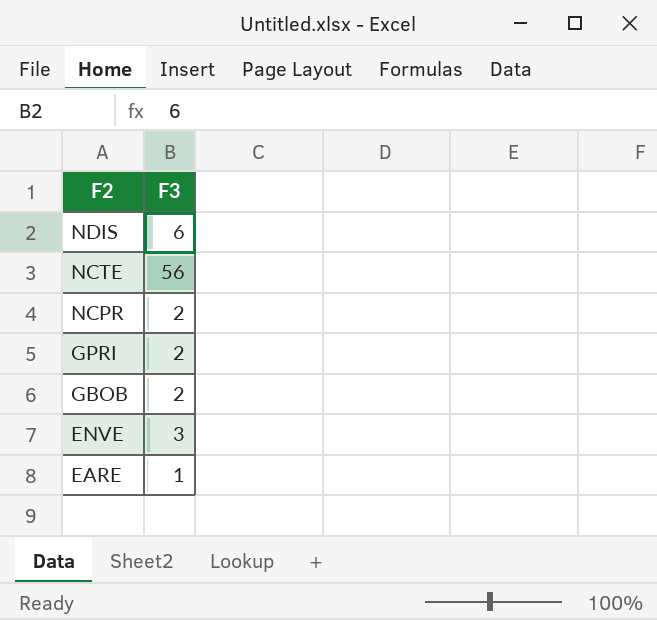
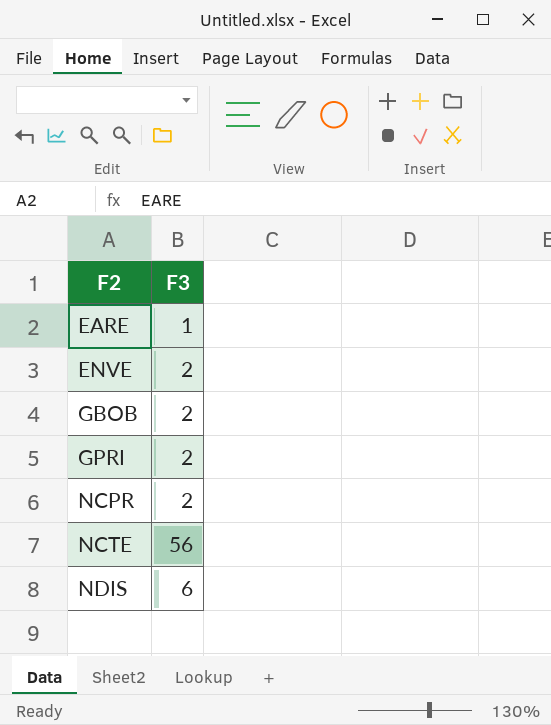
row order: F2 descending -> F2 ascending
ENVE | F3: 3 -> 2

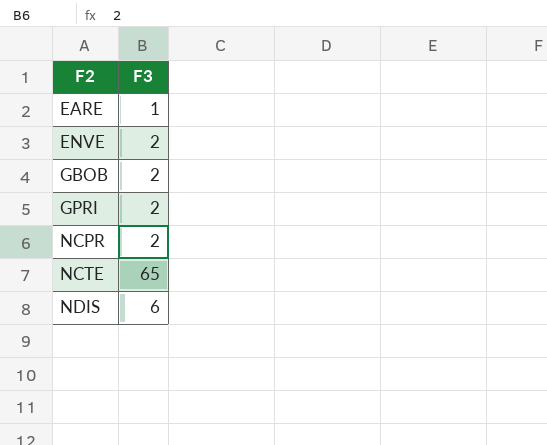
NCTE | F3: 56 -> 65

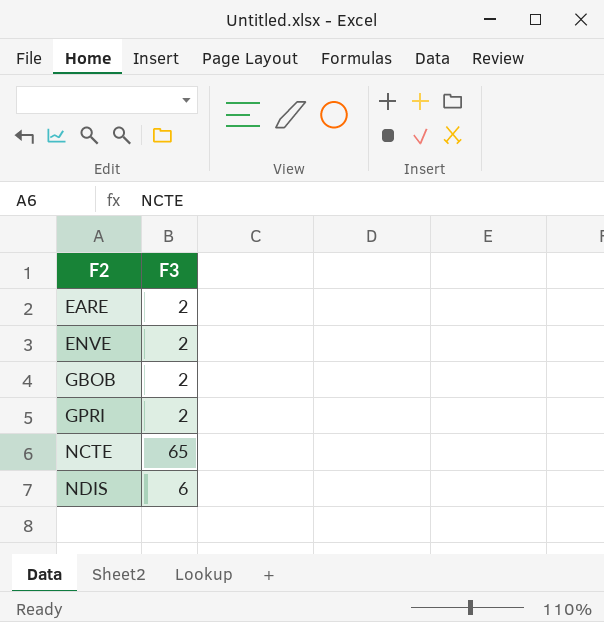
row NCPR: 2 -> none
EARE | F3: 1 -> 2

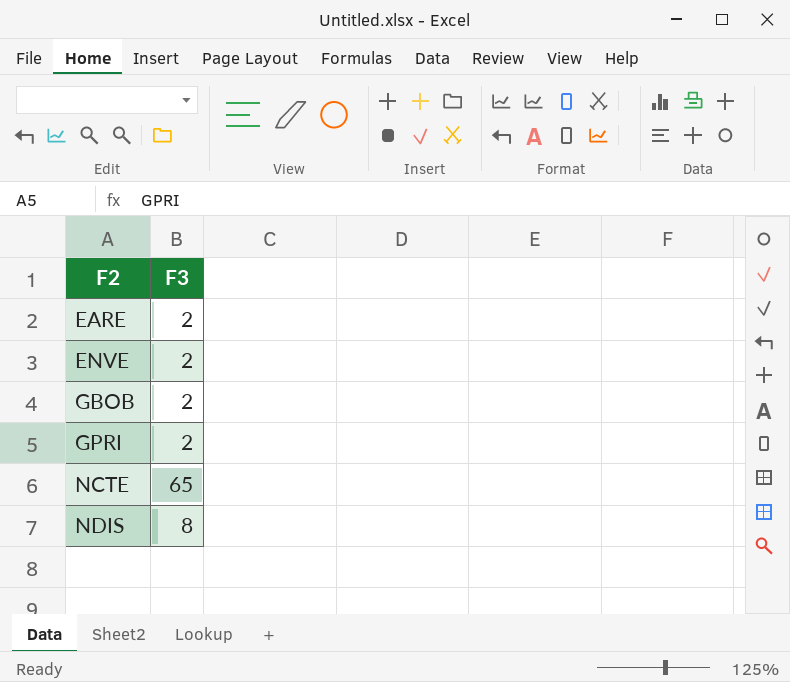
NDIS | F3: 6 -> 8

